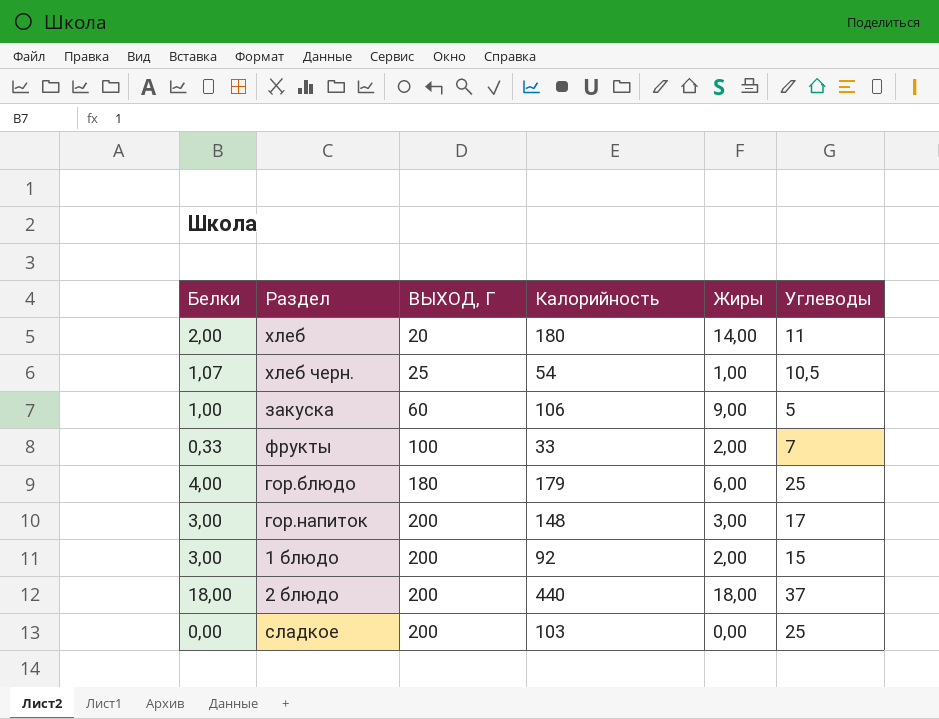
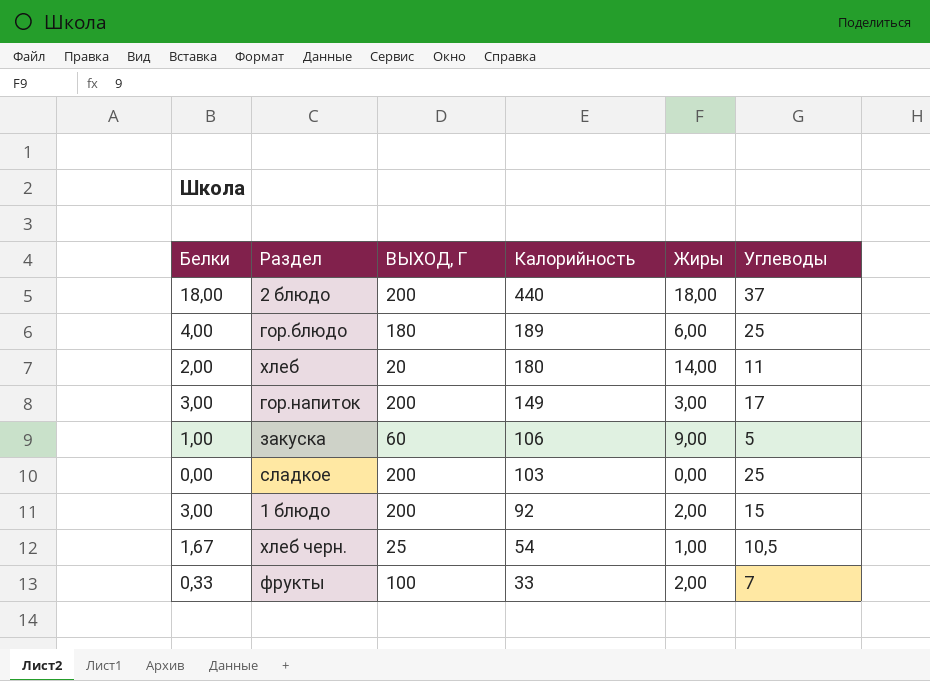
row order: ВЫХОД, Г ascending -> Калорийность descending
гор.блюдо | Калорийность: 179 -> 189
гор.напиток | Калорийность: 148 -> 149
хлеб черн. | Белки: 1,07 -> 1,67

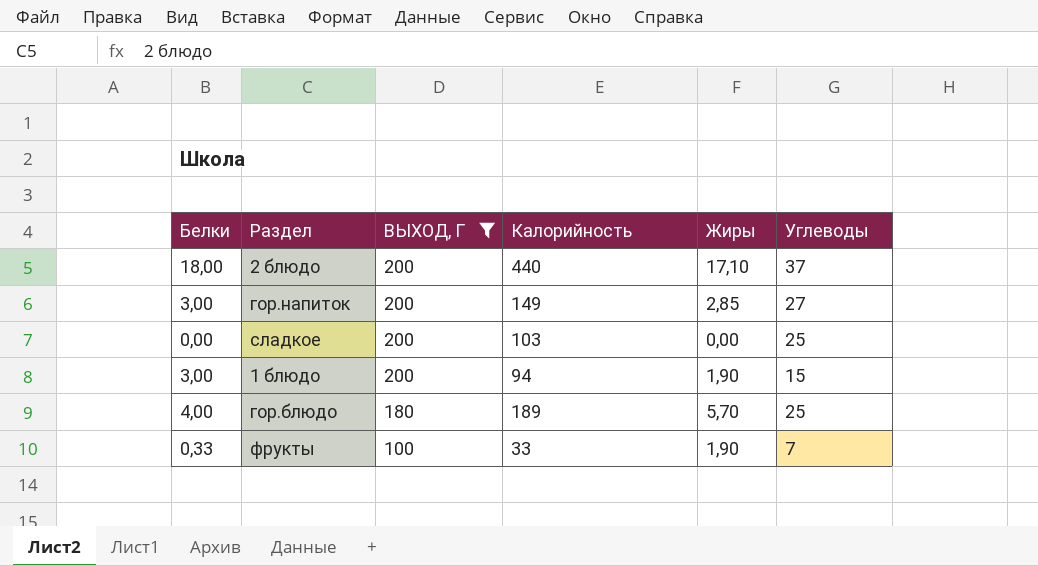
filter: none -> ВЫХОД, Г >= 100
row order: Калорийность descending -> ВЫХОД, Г descending
2 блюдо | Жиры: 18,00 -> 17,10
гор.напиток | Жиры: 3,00 -> 2,85
гор.напиток | Углеводы: 17 -> 27
1 блюдо | Калорийность: 92 -> 94
1 блюдо | Жиры: 2,00 -> 1,90
гор.блюдо | Жиры: 6,00 -> 5,70
фрукты | Жиры: 2,00 -> 1,90

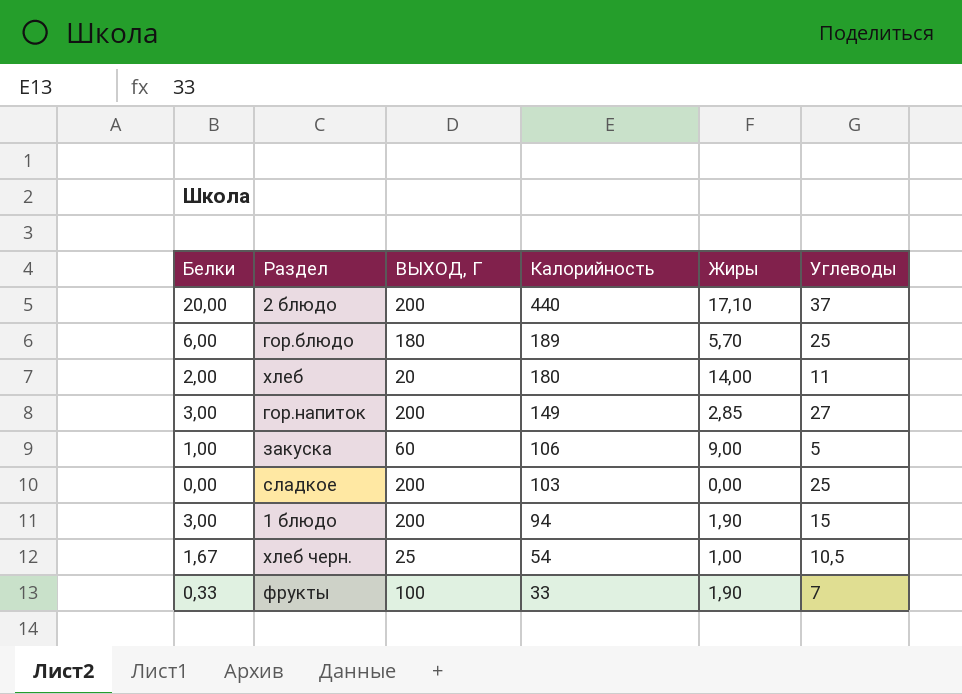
filter: ВЫХОД, Г >= 100 -> none
row order: ВЫХОД, Г descending -> Калорийность descending
2 блюдо | Белки: 18,00 -> 20,00
гор.блюдо | Белки: 4,00 -> 6,00

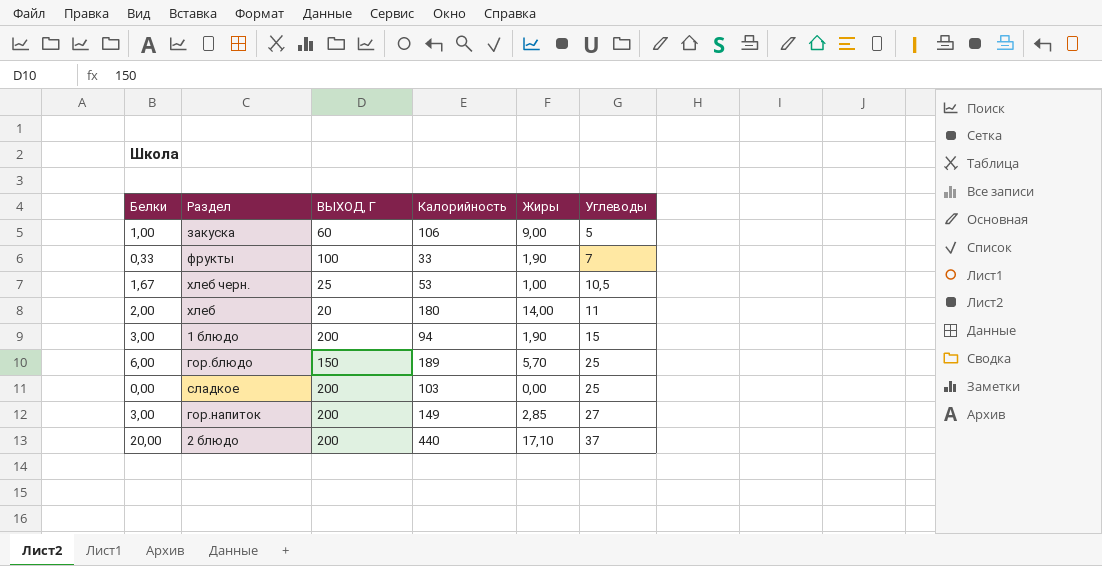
row order: Калорийность descending -> Углеводы ascending
хлеб черн. | Калорийность: 54 -> 53
гор.блюдо | ВЫХОД, Г: 180 -> 150

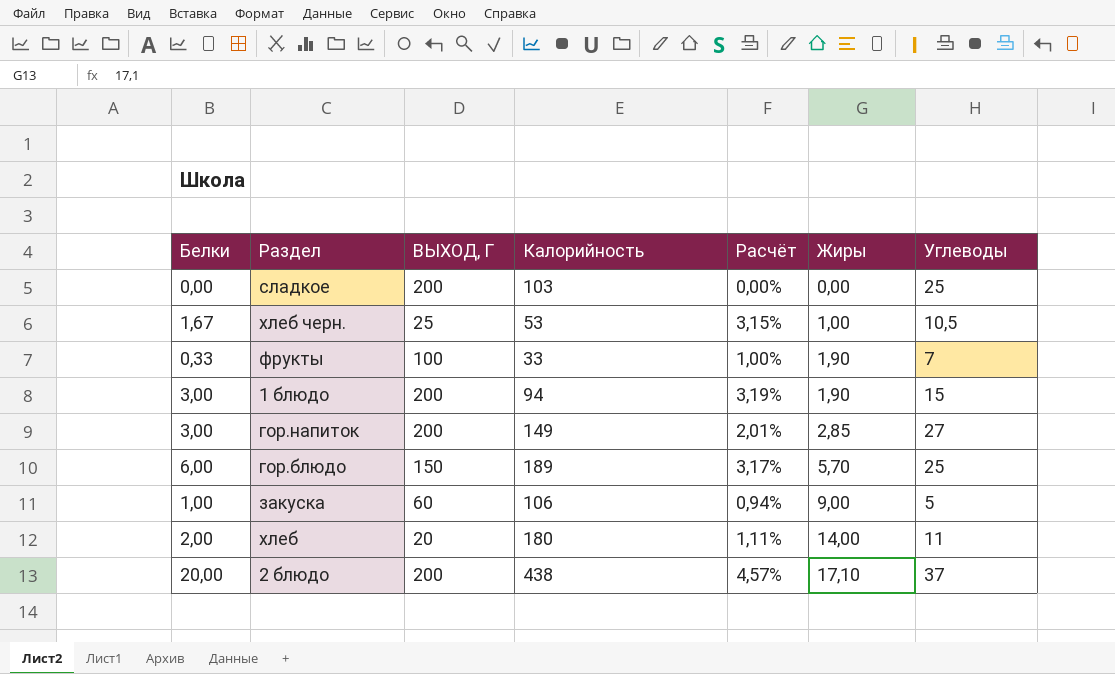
row order: Углеводы ascending -> Жиры ascending
column Расчёт | formula: none -> [Белки] / [Калорийность]
2 блюдо | Калорийность: 440 -> 438

